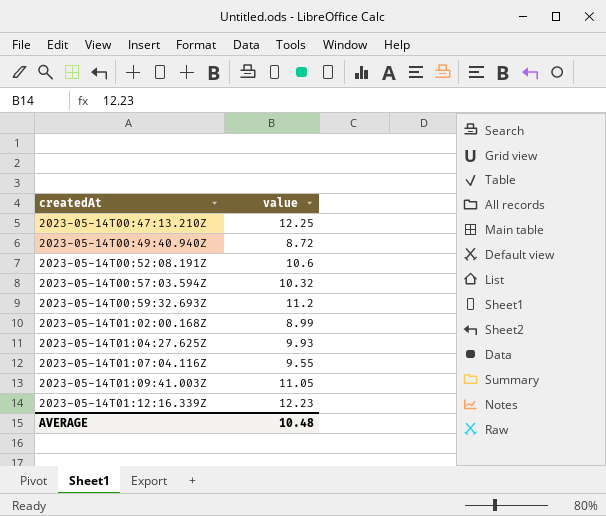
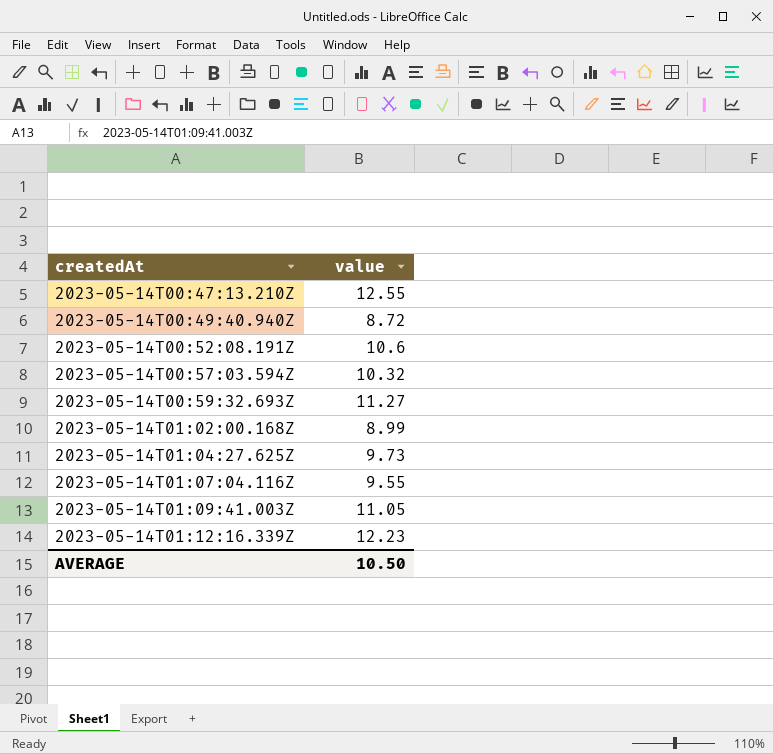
2023-05-14T00:47:13.210Z | value: 12.25 -> 12.55
2023-05-14T00:59:32.693Z | value: 11.2 -> 11.27
2023-05-14T01:04:27.625Z | value: 9.93 -> 9.73
AVERAGE | value: 10.48 -> 10.50

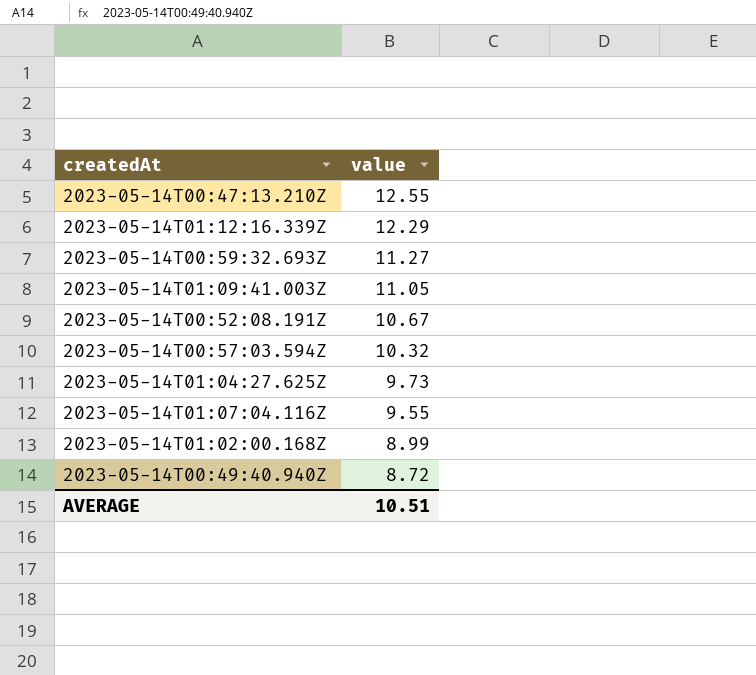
row order: createdAt ascending -> value descending
2023-05-14T01:12:16.339Z | value: 12.23 -> 12.29
2023-05-14T00:52:08.191Z | value: 10.6 -> 10.67
AVERAGE | value: 10.50 -> 10.51

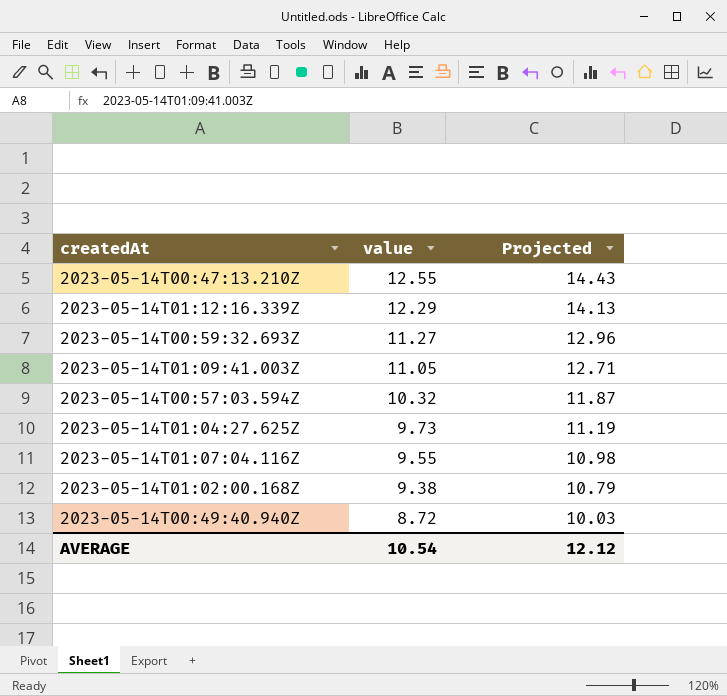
column Projected | formula: none -> [value] * 1.15
row 2023-05-14T00:52:08.191Z: 10.67 -> none
2023-05-14T01:02:00.168Z | value: 8.99 -> 9.38
AVERAGE | value: 10.51 -> 10.54

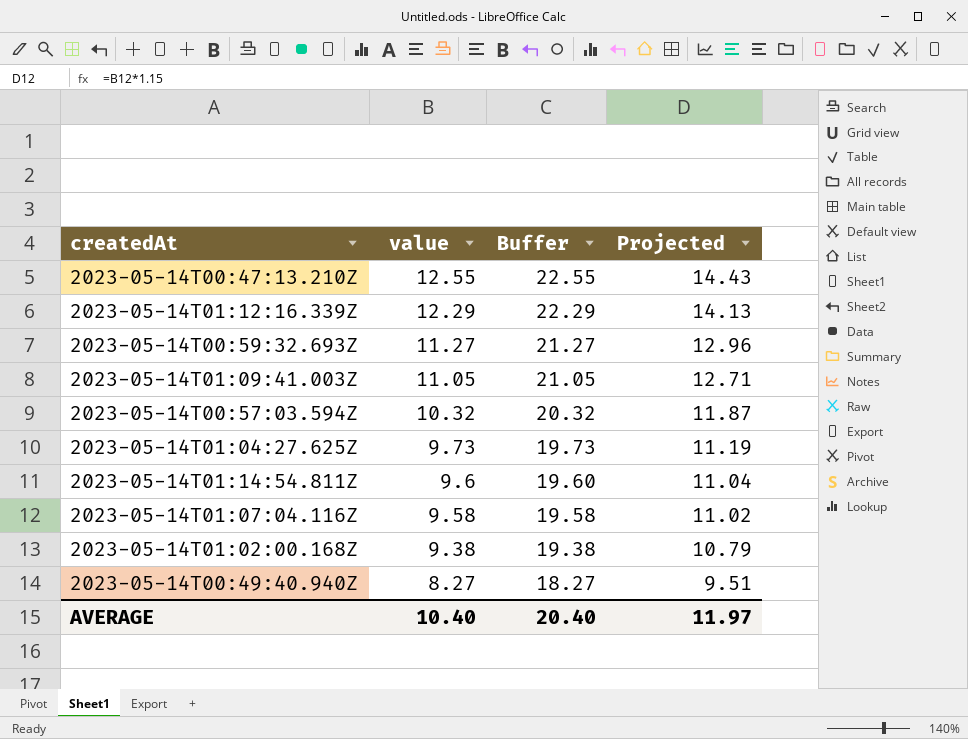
column Buffer | formula: none -> [value] + 10
row 2023-05-14T01:14:54.811Z: none -> 9.6 | 19.60 | 11.04
2023-05-14T01:07:04.116Z | value: 9.55 -> 9.58
2023-05-14T01:07:04.116Z | Projected: 10.98 -> 11.02
2023-05-14T00:49:40.940Z | value: 8.72 -> 8.27
2023-05-14T00:49:40.940Z | Projected: 10.03 -> 9.51
AVERAGE | value: 10.54 -> 10.40
AVERAGE | Projected: 12.12 -> 11.97

